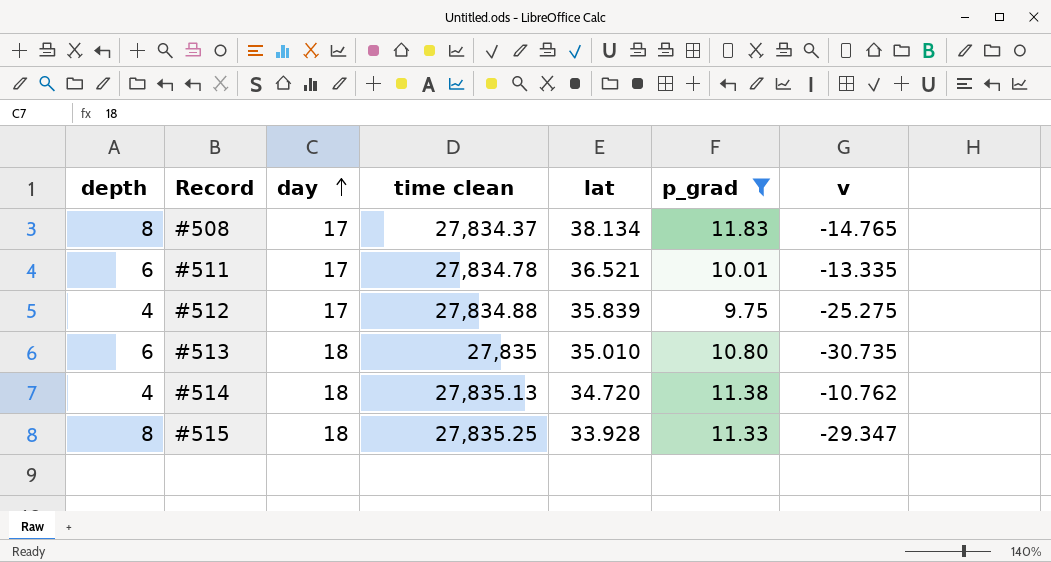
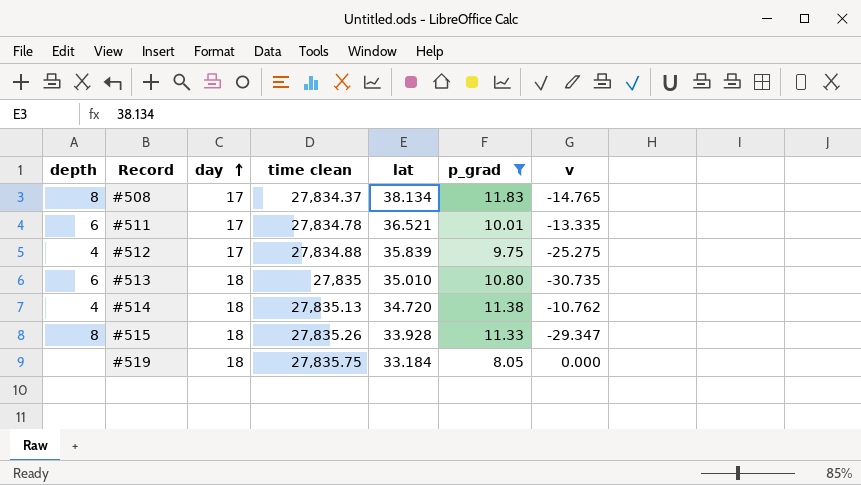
#515 | time clean: 27,835.25 -> 27,835.26
row #519: none -> none | 18 | 27,835.75 | 33.184 | 8.05 | 0.000

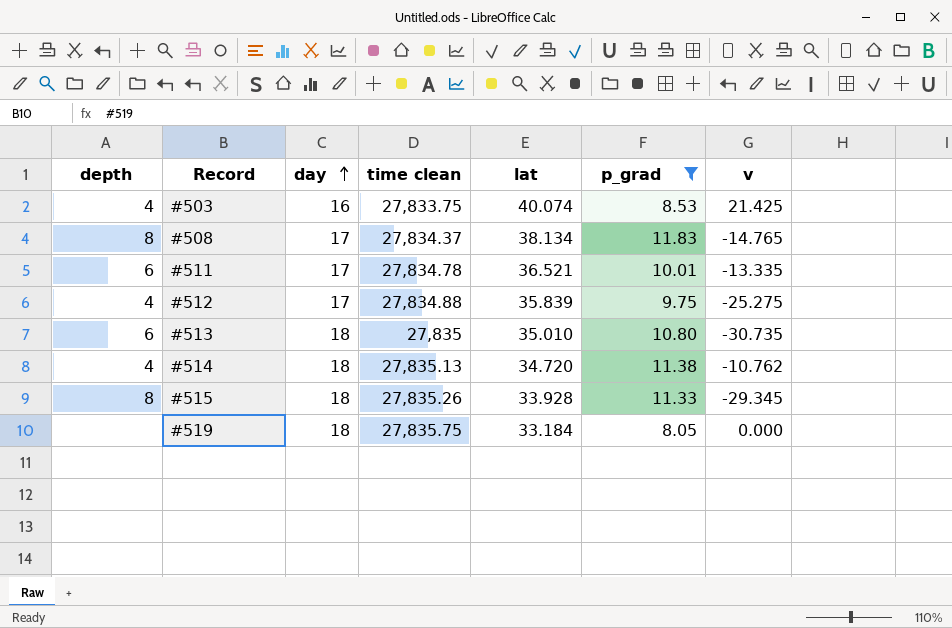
row #503: none -> 4 | 16 | 27,833.75 | 40.074 | 8.53 | 21.425
#515 | v: -29.347 -> -29.345

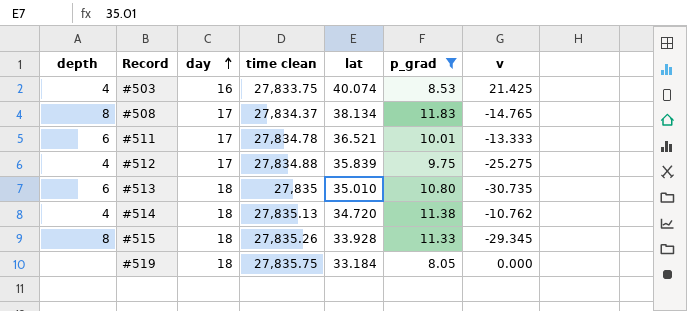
#511 | v: -13.335 -> -13.333

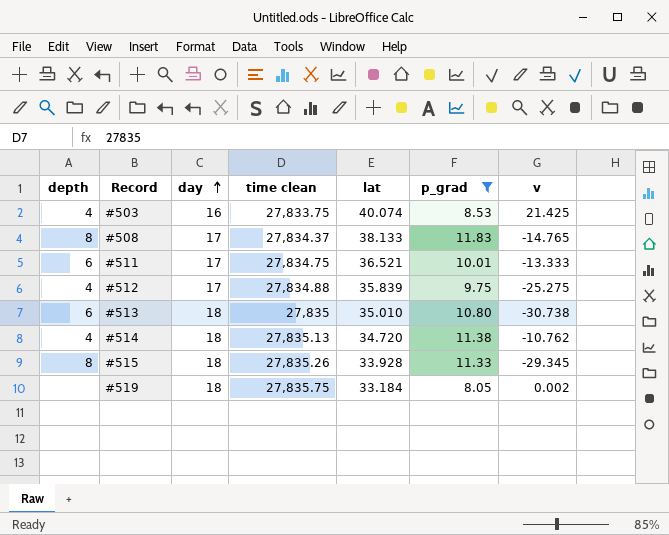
#508 | lat: 38.134 -> 38.133
#511 | time clean: 27,834.78 -> 27,834.75
#513 | v: -30.735 -> -30.738
#519 | v: 0.000 -> 0.002

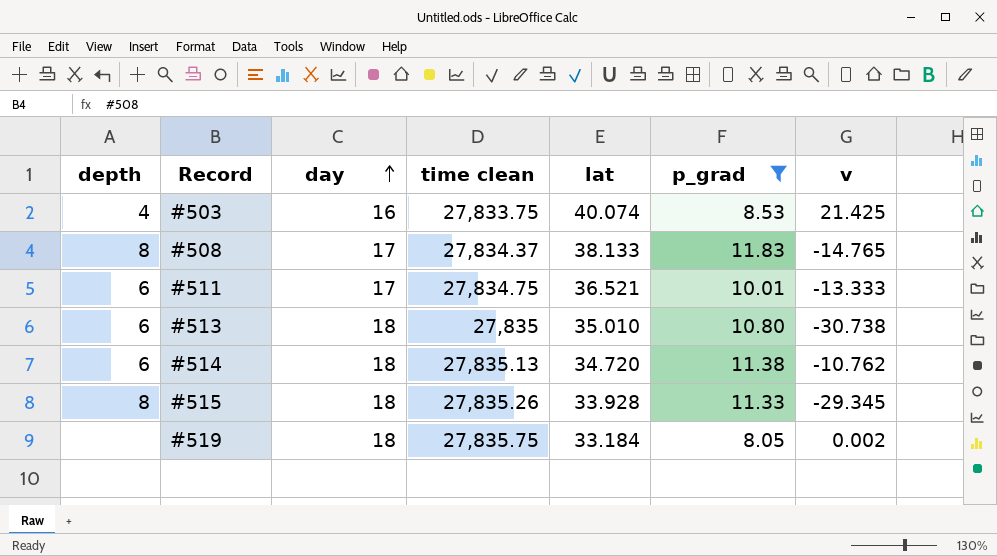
row #512: 4 | 17 | 27,834.88 | 35.839 | 9.75 | -25.275 -> none
#514 | depth: 4 -> 6

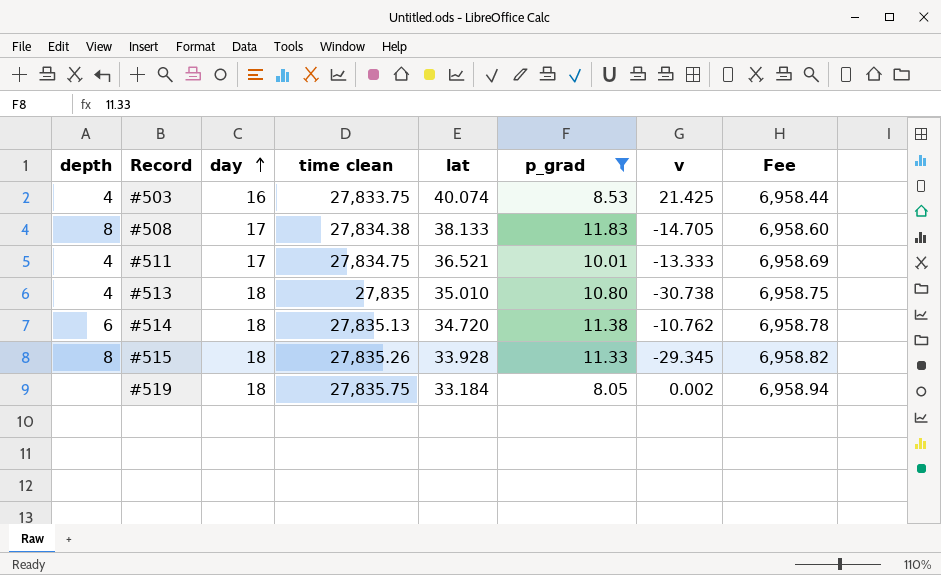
column Fee | formula: none -> [time clean] * 0.25
#508 | time clean: 27,834.37 -> 27,834.38
#508 | v: -14.765 -> -14.705
#511 | depth: 6 -> 4
#513 | depth: 6 -> 4

